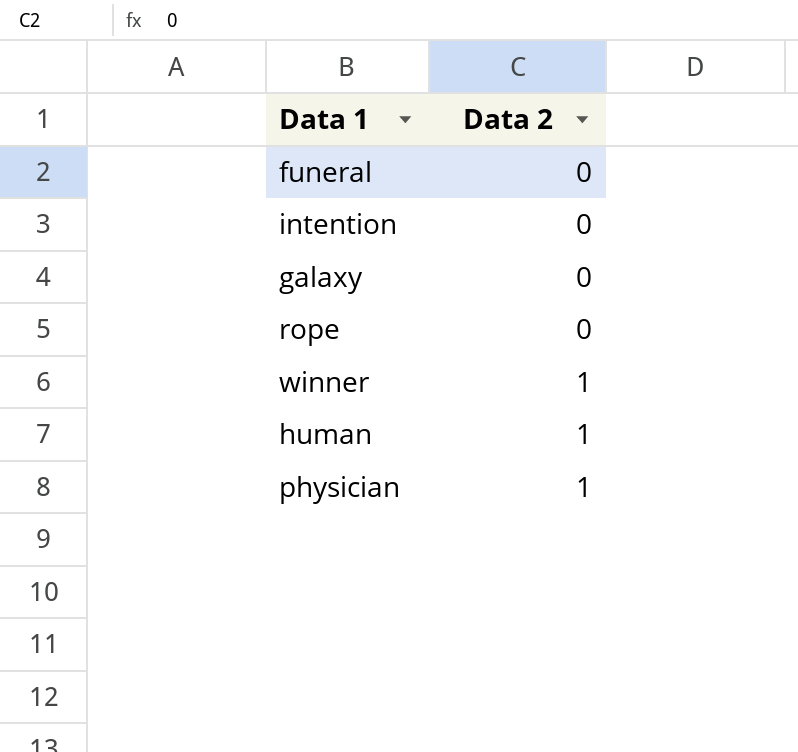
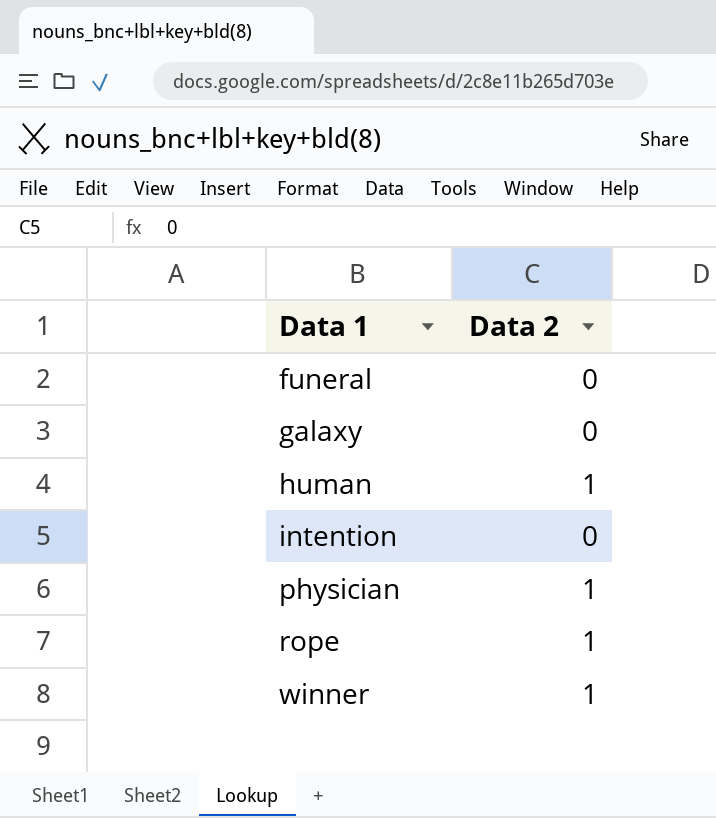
row order: Data 2 ascending -> Data 1 ascending
rope | Data 2: 0 -> 1

